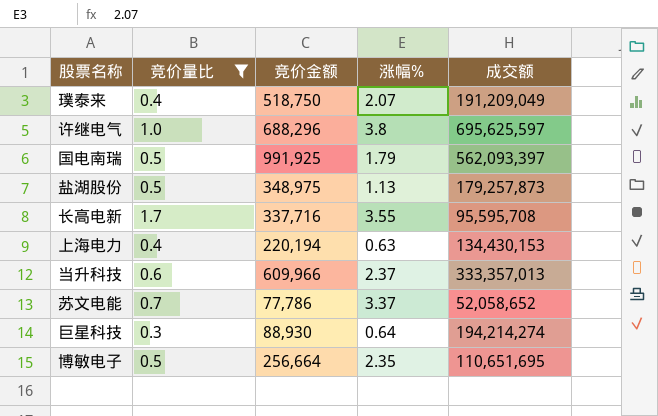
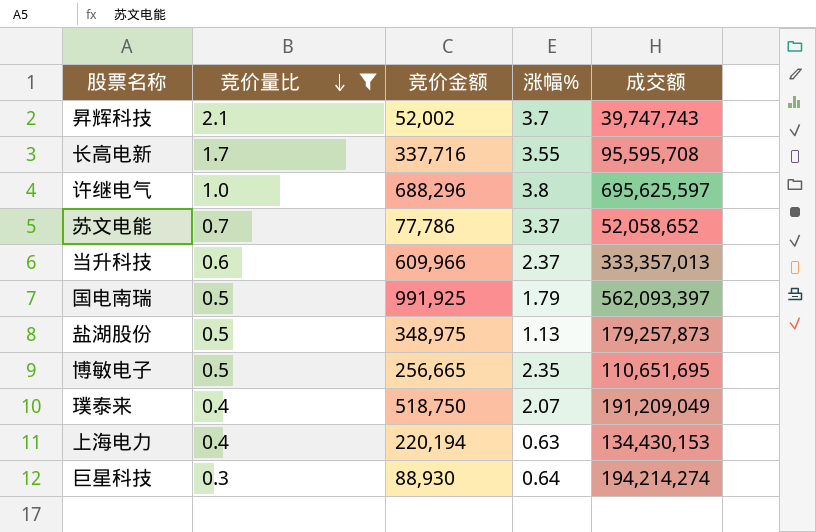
row order: none -> 竞价量比 descending
row 昇辉科技: none -> 2.1 | 52,002 | 3.7 | 39,747,743
博敏电子 | 竞价金额: 256,664 -> 256,665

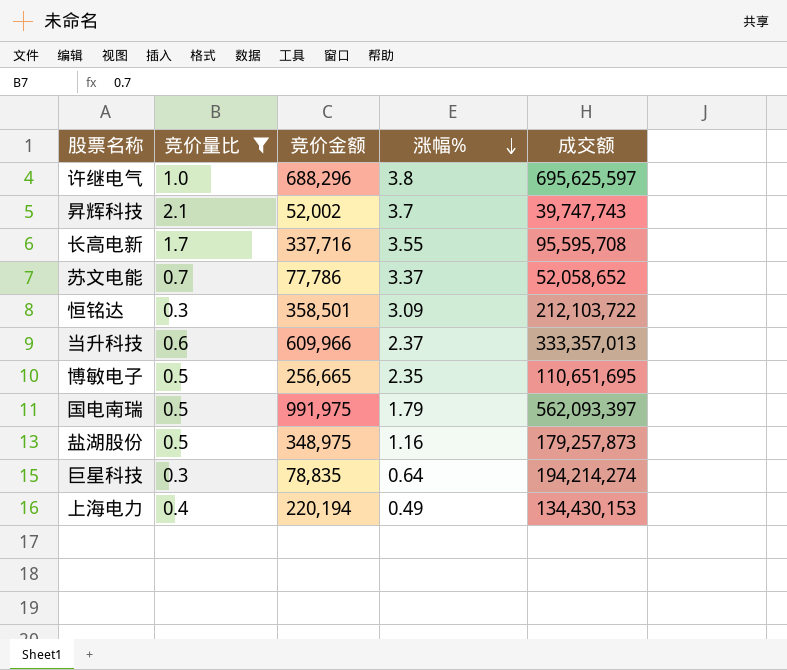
row order: 竞价量比 descending -> 涨幅% descending
row 璞泰来: 0.4 | 518,750 | 2.07 | 191,209,049 -> none
row 恒铭达: none -> 0.3 | 358,501 | 3.09 | 212,103,722
国电南瑞 | 竞价金额: 991,925 -> 991,975
盐湖股份 | 涨幅%: 1.13 -> 1.16
巨星科技 | 竞价金额: 88,930 -> 78,835
上海电力 | 涨幅%: 0.63 -> 0.49

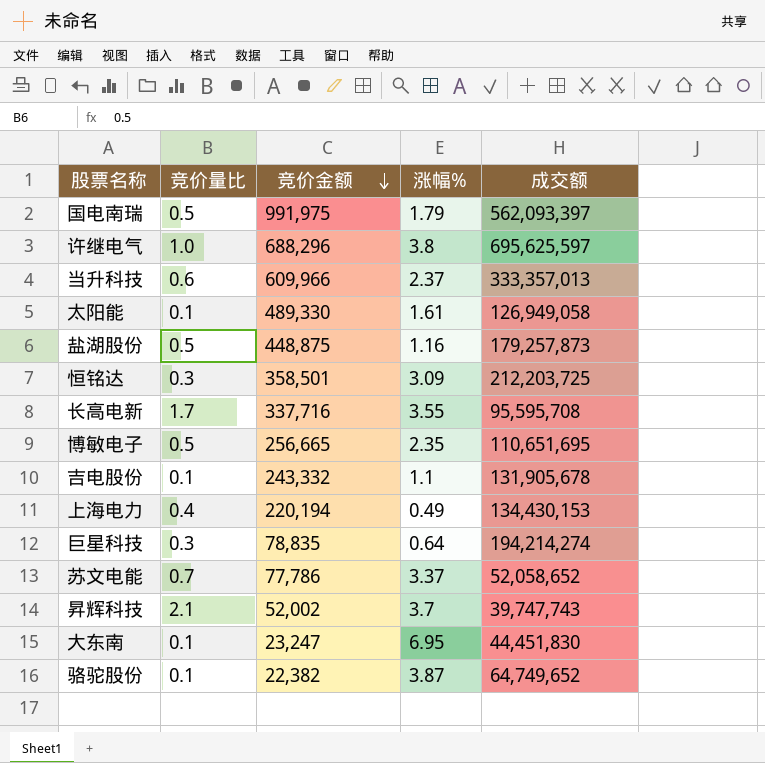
filter: 竞价量比 != 0.1 -> none
row order: 涨幅% descending -> 竞价金额 descending
盐湖股份 | 竞价金额: 348,975 -> 448,875
恒铭达 | 成交额: 212,103,722 -> 212,203,725

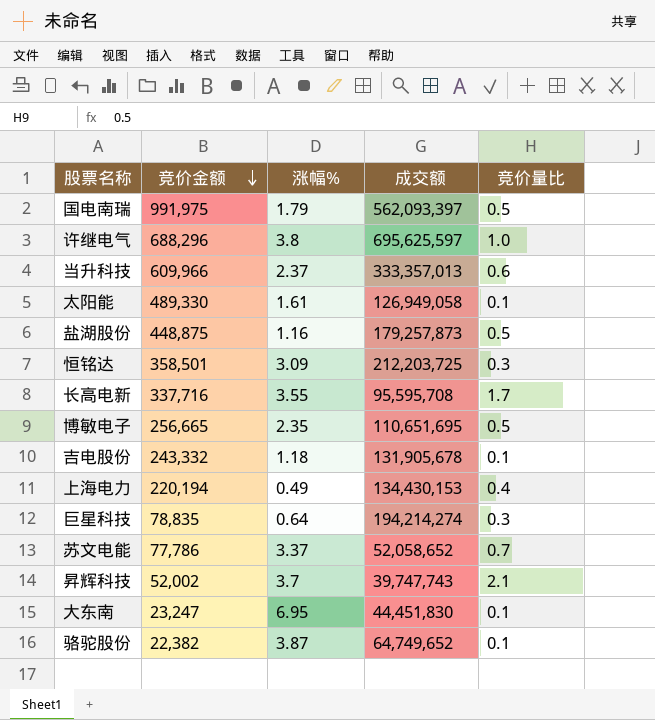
column 竞价量比 | position: 2 -> 5
吉电股份 | 涨幅%: 1.1 -> 1.18

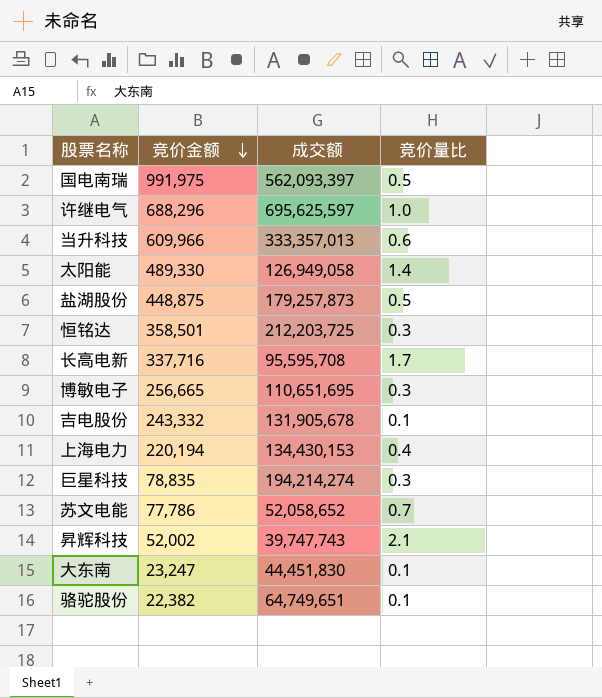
column 涨幅% | position: 3 -> none
太阳能 | 竞价量比: 0.1 -> 1.4
博敏电子 | 竞价量比: 0.5 -> 0.3
骆驼股份 | 成交额: 64,749,652 -> 64,749,651

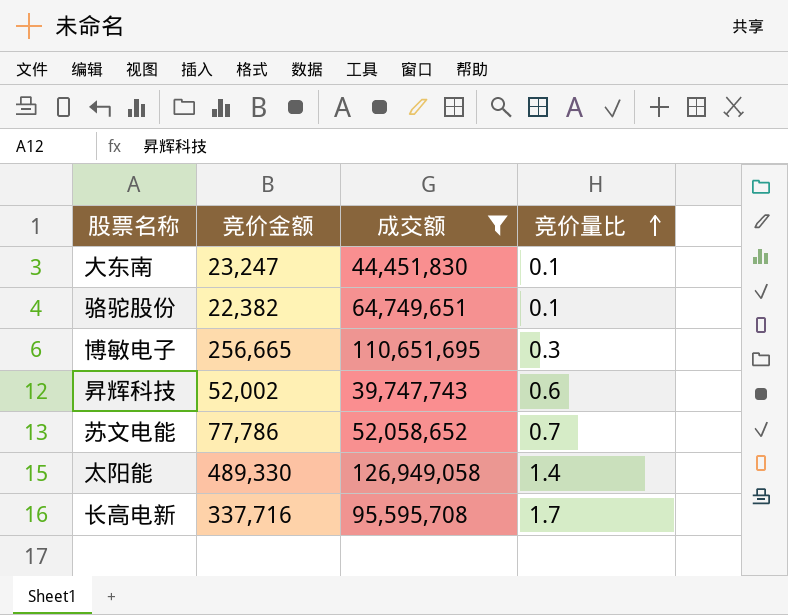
filter: none -> 成交额 <= 126,949,058
row order: 竞价金额 descending -> 竞价量比 ascending
昇辉科技 | 竞价量比: 2.1 -> 0.6

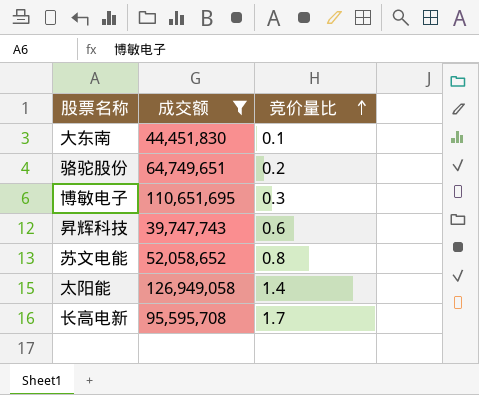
column 竞价金额 | position: 2 -> none
骆驼股份 | 竞价量比: 0.1 -> 0.2
苏文电能 | 竞价量比: 0.7 -> 0.8

